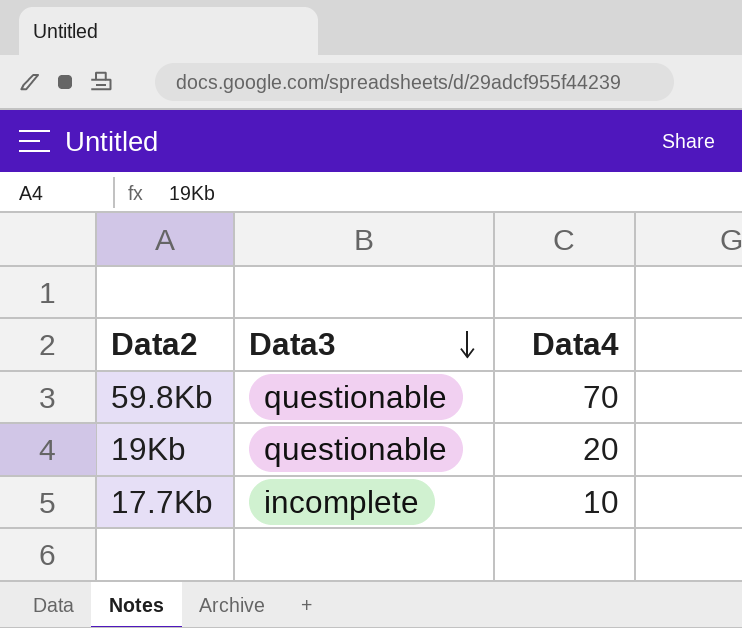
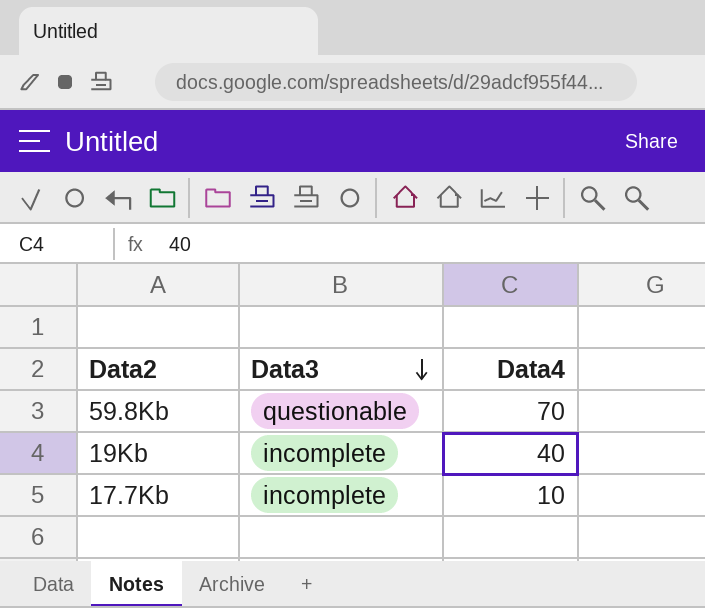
19Kb | Data3: questionable -> incomplete
19Kb | Data4: 20 -> 40

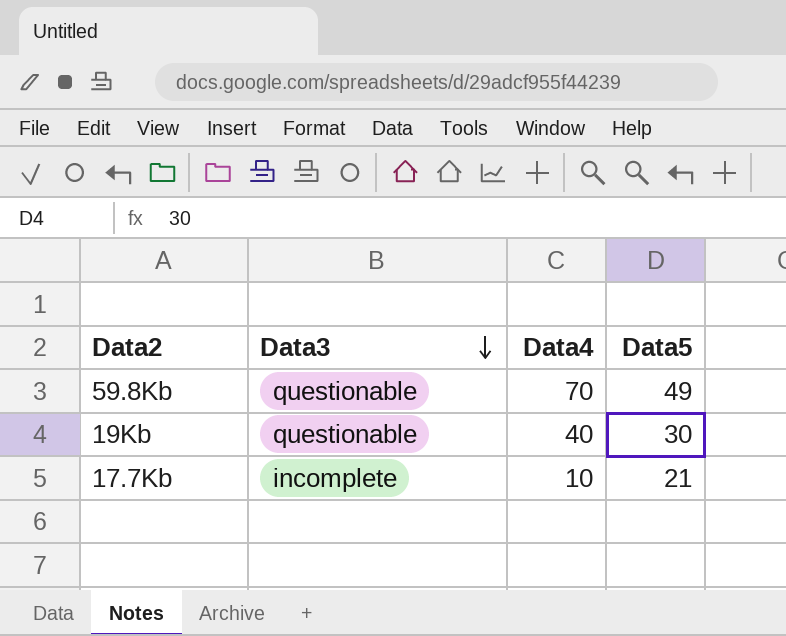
column Data5 | position: none -> 4
19Kb | Data3: incomplete -> questionable

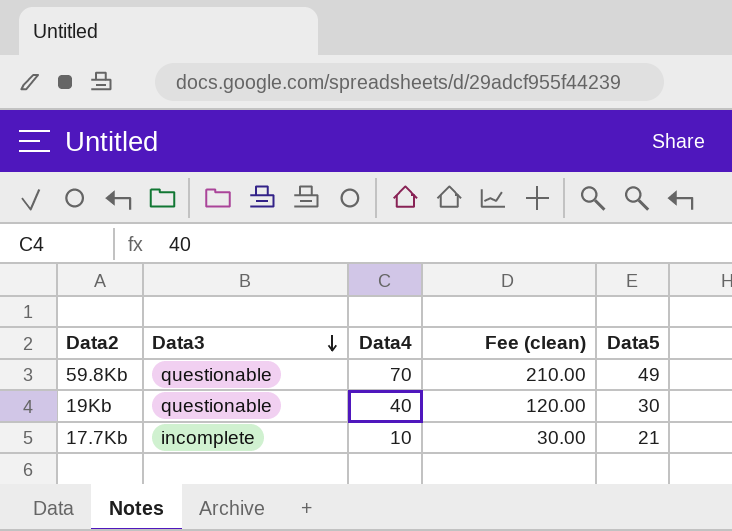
column Fee (clean) | formula: none -> [Data4] * 3

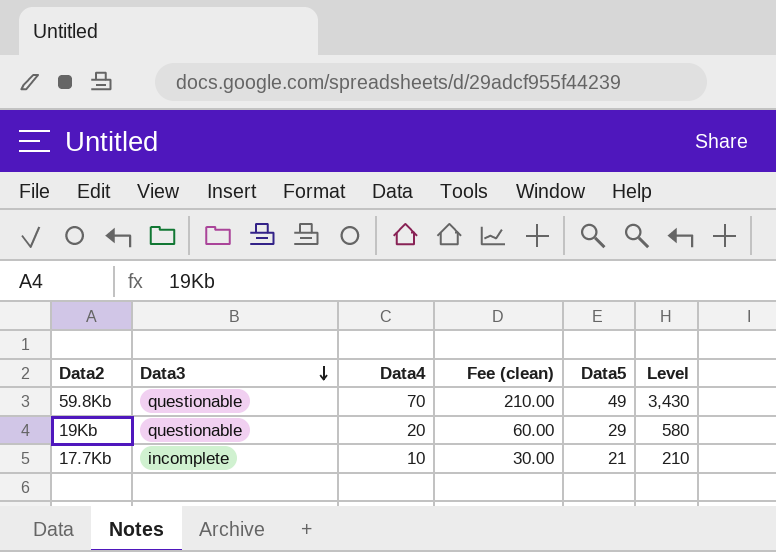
column Level | formula: none -> [Data4] * [Data5]
19Kb | Data4: 40 -> 20
19Kb | Fee (clean): 120.00 -> 60.00
19Kb | Data5: 30 -> 29

